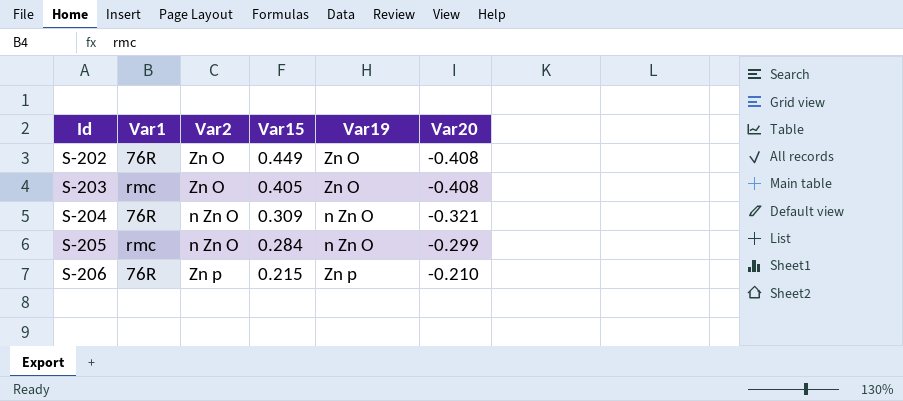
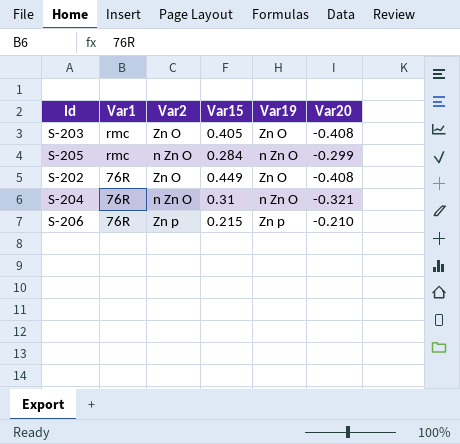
row order: Id ascending -> Var1 descending
S-204 | Var15: 0.309 -> 0.31

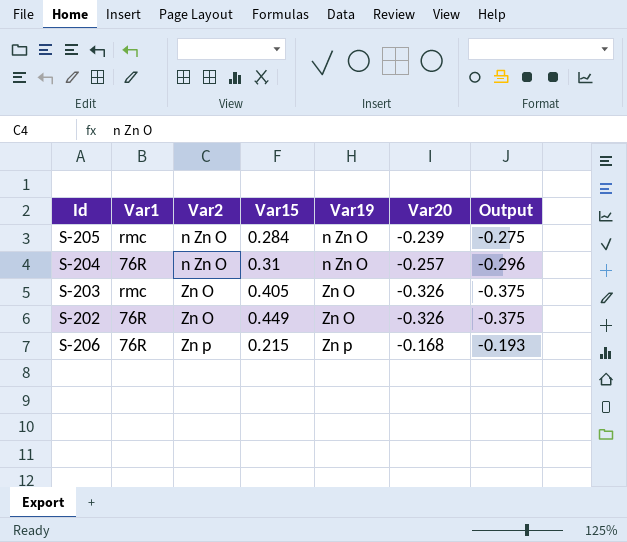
row order: Var1 descending -> Var2 ascending
column Output | formula: none -> [Var20] * 1.15
S-205 | Var20: -0.299 -> -0.239
S-204 | Var20: -0.321 -> -0.257
S-203 | Var20: -0.408 -> -0.326
S-202 | Var20: -0.408 -> -0.326
S-206 | Var20: -0.210 -> -0.168

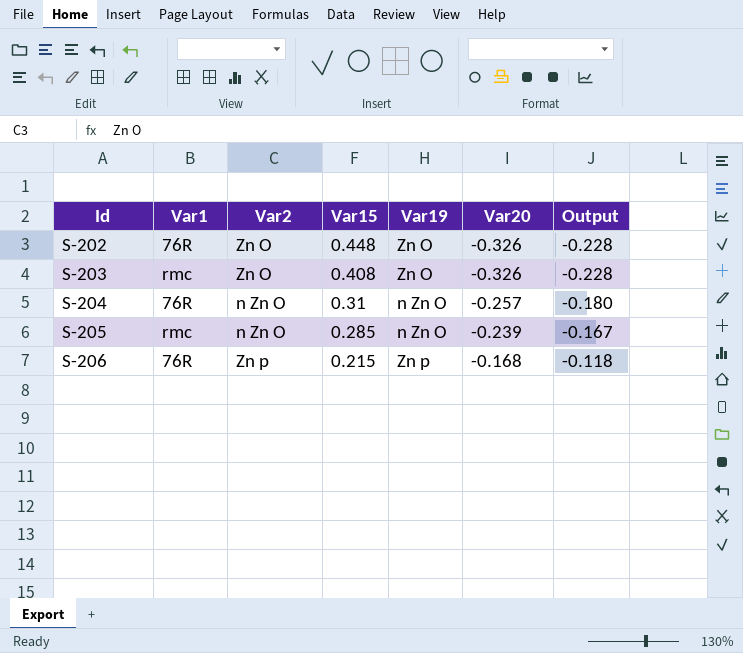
row order: Var2 ascending -> Id ascending
column Output | formula: [Var20] * 1.15 -> [Var20] * 0.7
S-202 | Var15: 0.449 -> 0.448
S-203 | Var15: 0.405 -> 0.408
S-205 | Var15: 0.284 -> 0.285

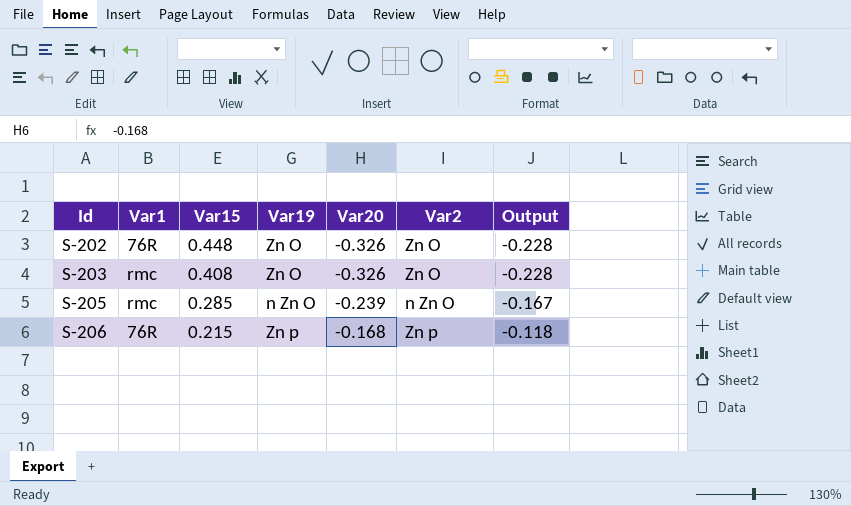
column Var2 | position: 3 -> 6
row S-204: 76R | n Zn O | 0.31 | n Zn O | -0.257 | -0.180 -> none

